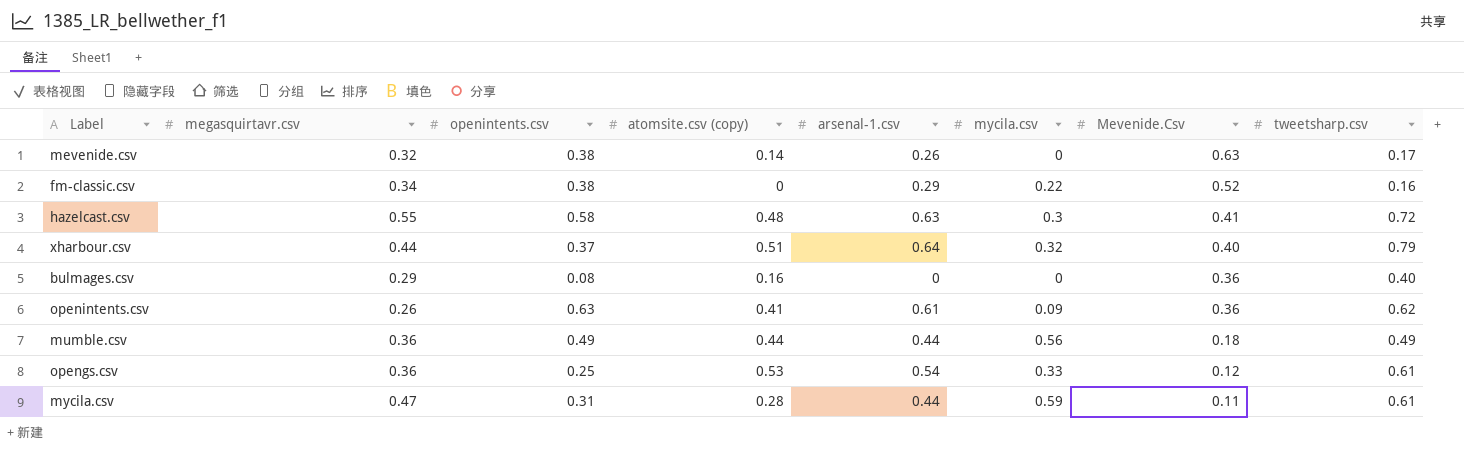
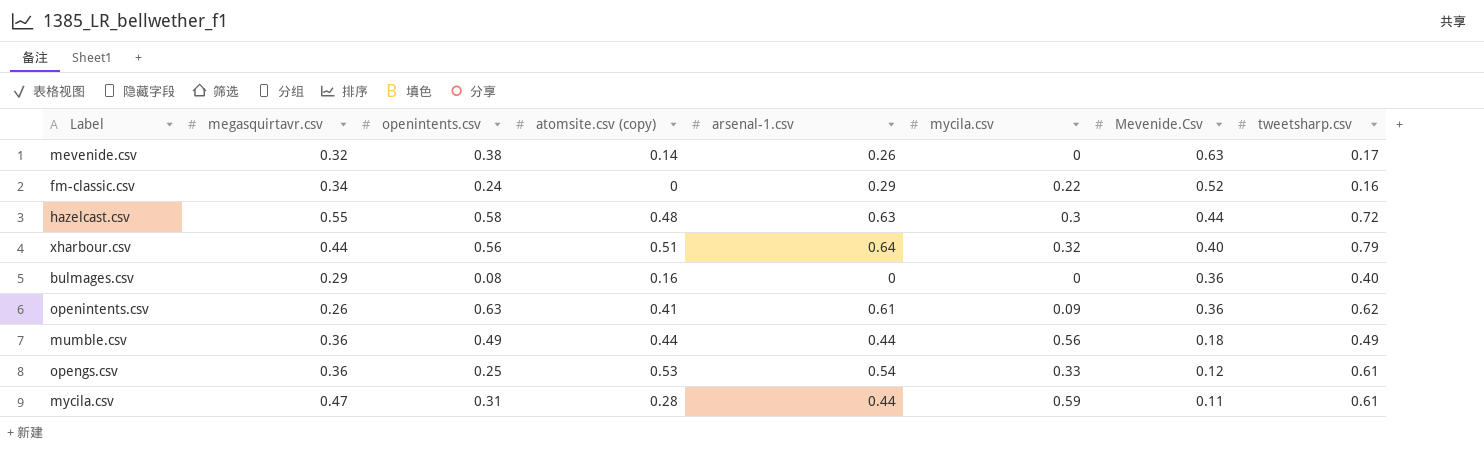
fm-classic.csv | openintents.csv: 0.38 -> 0.24
hazelcast.csv | Mevenide.Csv: 0.41 -> 0.44
xharbour.csv | openintents.csv: 0.37 -> 0.56

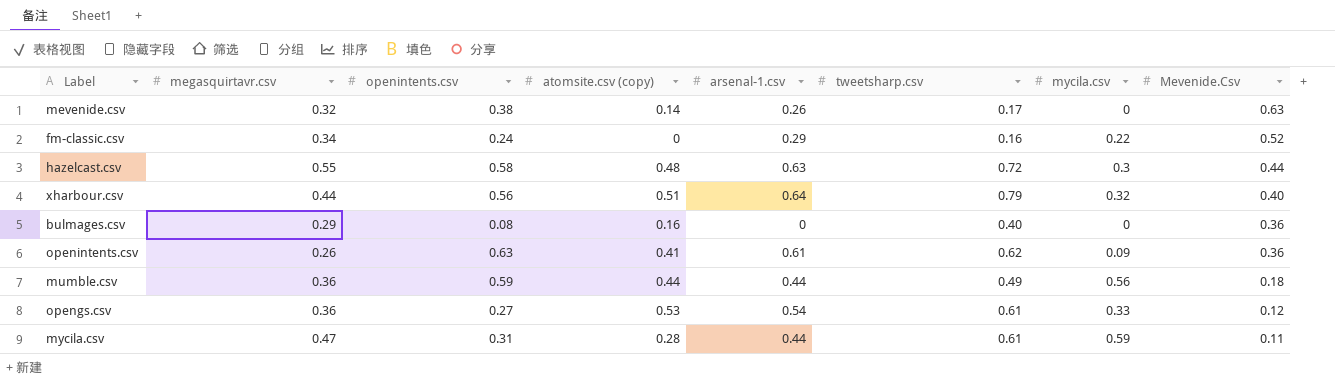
column tweetsharp.csv | position: 8 -> 6
mumble.csv | openintents.csv: 0.49 -> 0.59
opengs.csv | openintents.csv: 0.25 -> 0.27

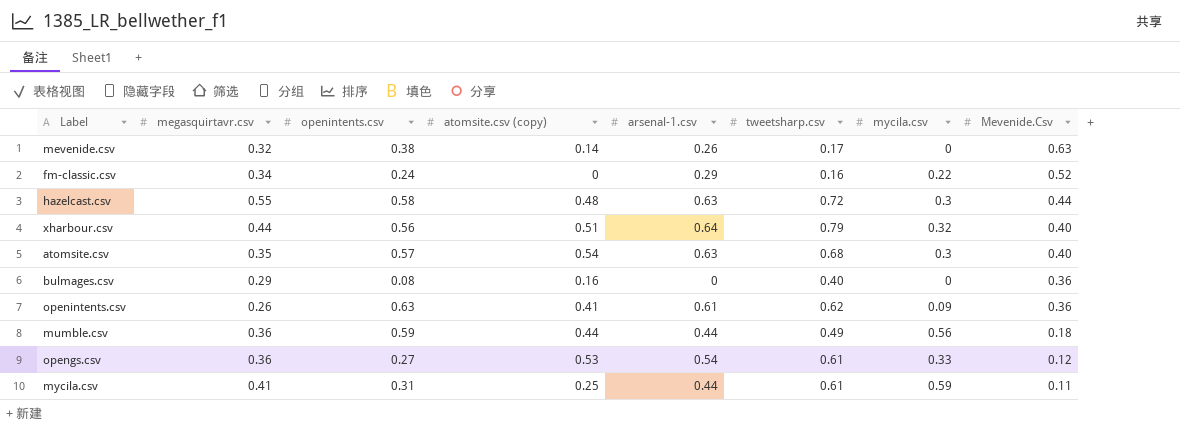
row atomsite.csv: none -> 0.35 | 0.57 | 0.54 | 0.63 | 0.68 | 0.3 | 0.40
mycila.csv | megasquirtavr.csv: 0.47 -> 0.41
mycila.csv | atomsite.csv (copy): 0.28 -> 0.25

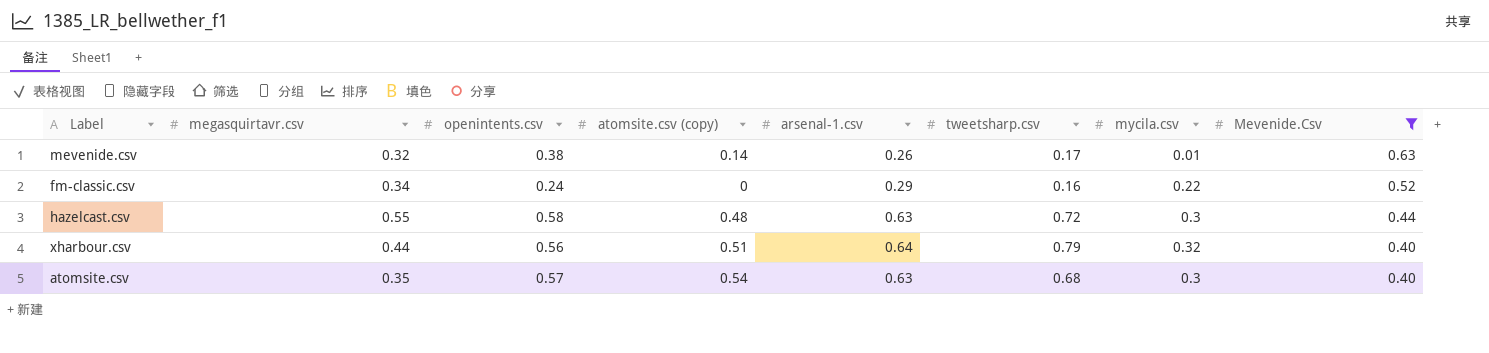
filter: none -> Mevenide.Csv >= 0.40
mevenide.csv | mycila.csv: 0 -> 0.01

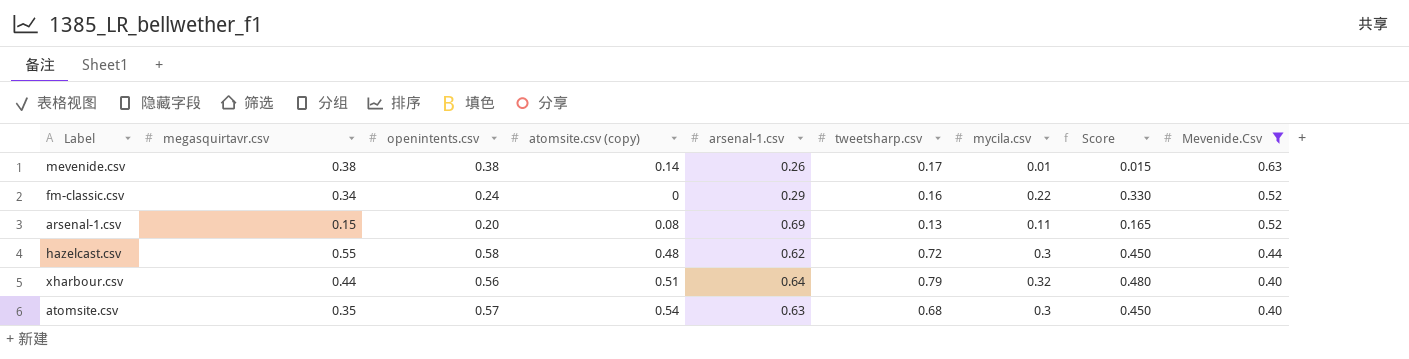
column Score | formula: none -> [mycila.csv] * 1.5
mevenide.csv | megasquirtavr.csv: 0.32 -> 0.38
row arsenal-1.csv: none -> 0.15 | 0.20 | 0.08 | 0.69 | 0.13 | 0.11 | 0.165 | 0.52
hazelcast.csv | arsenal-1.csv: 0.63 -> 0.62

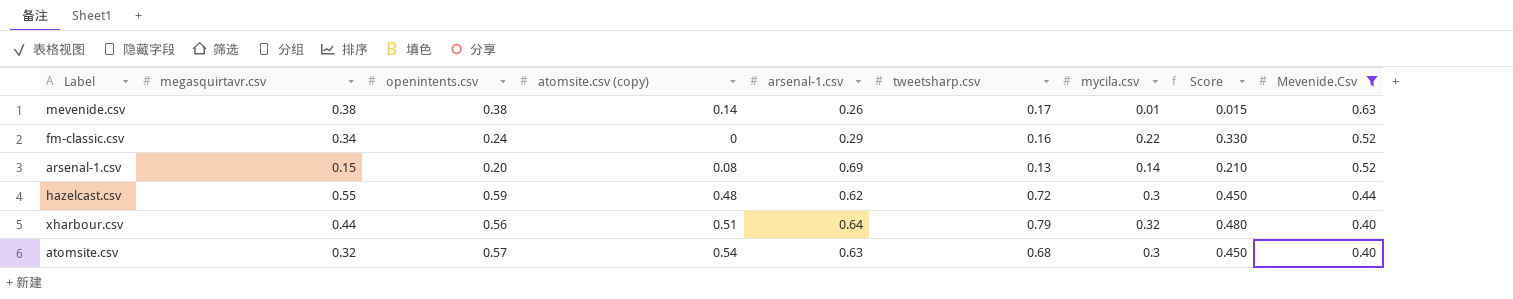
arsenal-1.csv | mycila.csv: 0.11 -> 0.14
arsenal-1.csv | Score: 0.165 -> 0.210
hazelcast.csv | openintents.csv: 0.58 -> 0.59
atomsite.csv | megasquirtavr.csv: 0.35 -> 0.32

